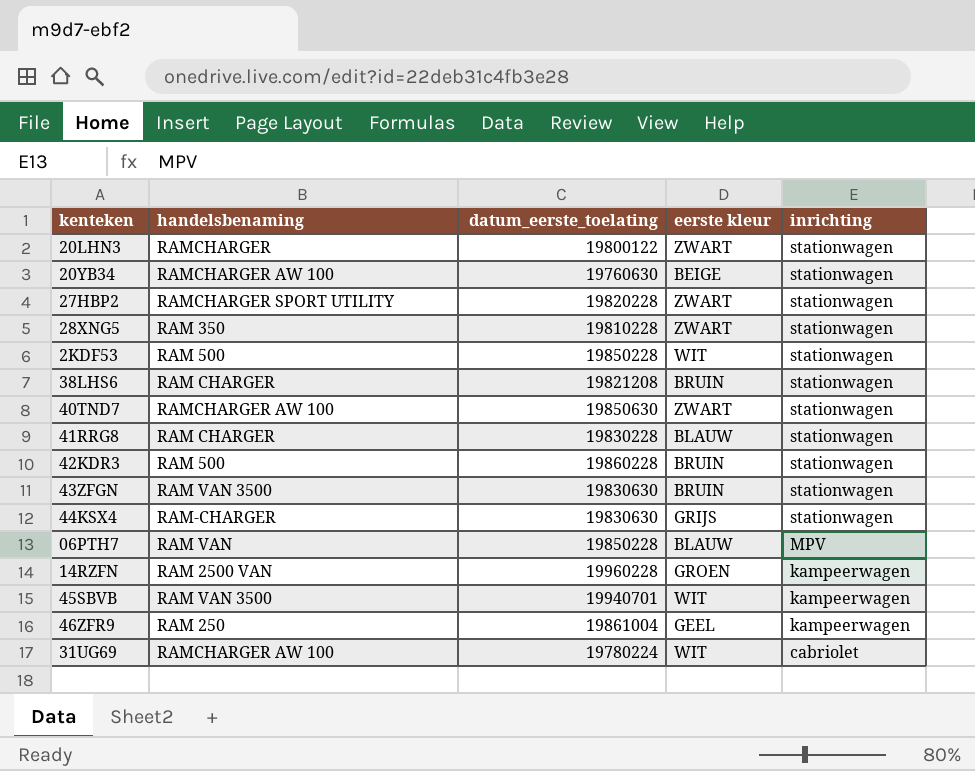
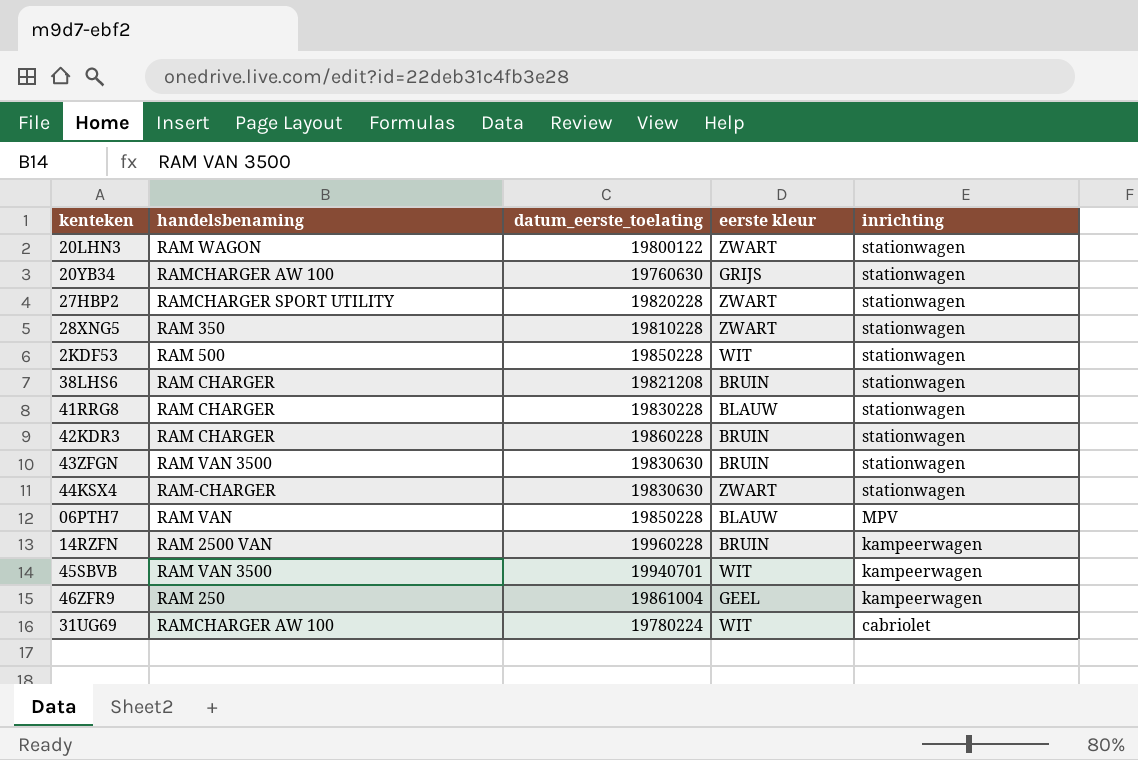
row 40TND7: RAMCHARGER AW 100 | 19850630 | ZWART | stationwagen -> none
20LHN3 | handelsbenaming: RAMCHARGER -> RAM WAGON
20YB34 | eerste kleur: BEIGE -> GRIJS
42KDR3 | handelsbenaming: RAM 500 -> RAM CHARGER
44KSX4 | eerste kleur: GRIJS -> ZWART
14RZFN | eerste kleur: GROEN -> BRUIN

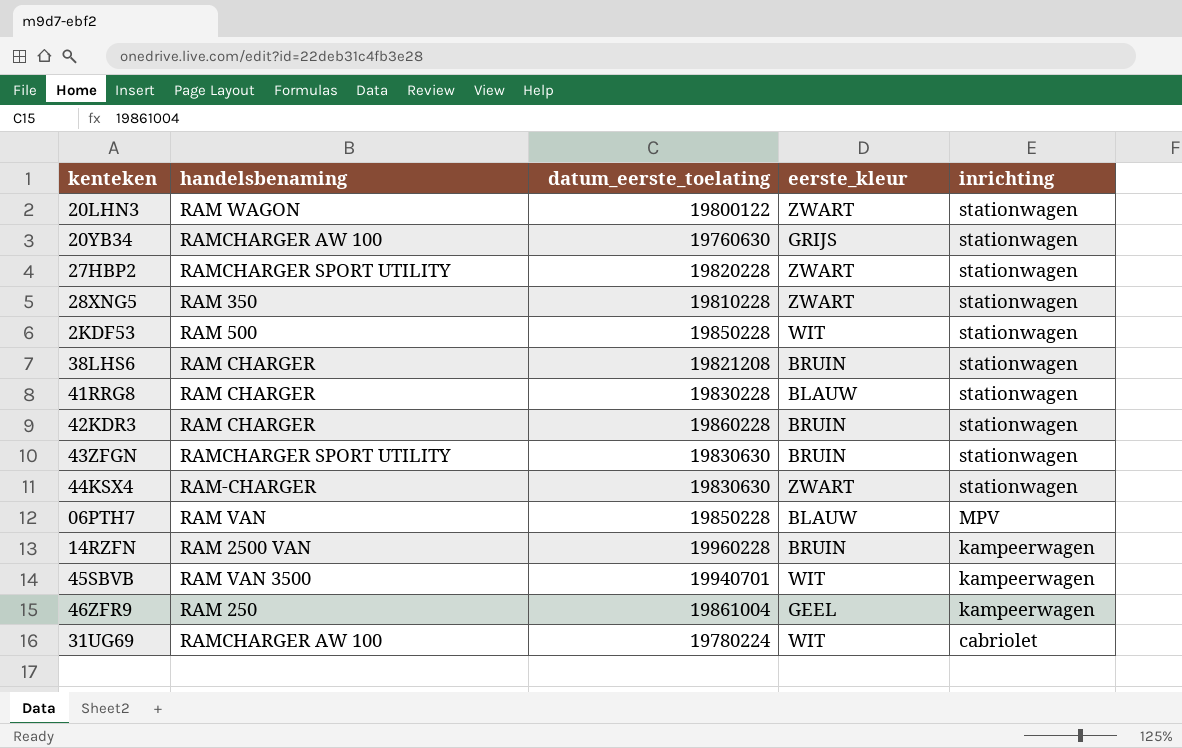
column name: eerste kleur -> eerste_kleur
43ZFGN | handelsbenaming: RAM VAN 3500 -> RAMCHARGER SPORT UTILITY

